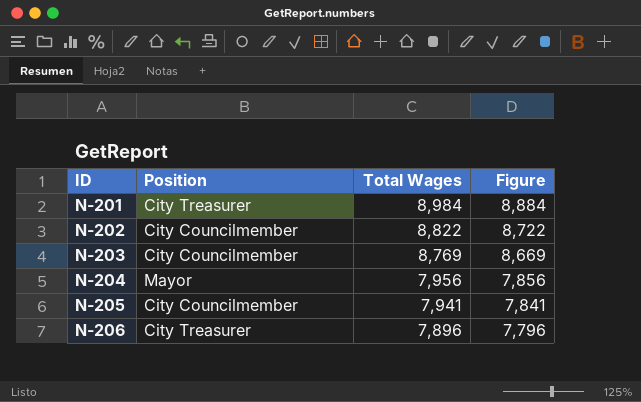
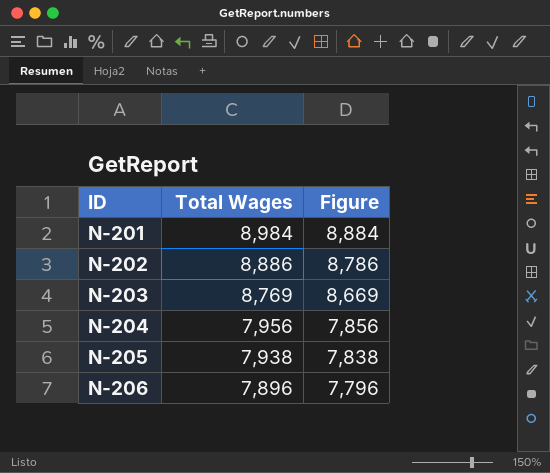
column Position | position: 2 -> none
N-202 | Total Wages: 8,822 -> 8,886
N-202 | Figure: 8,722 -> 8,786
N-205 | Total Wages: 7,941 -> 7,938
N-205 | Figure: 7,841 -> 7,838

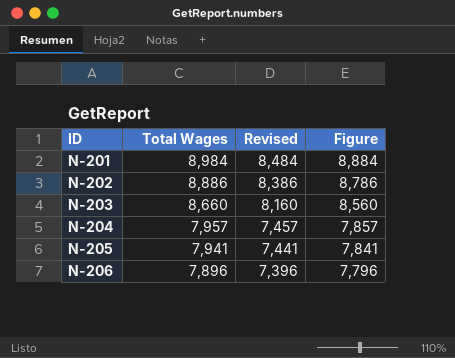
column Revised | formula: none -> [Total Wages] - 500
N-203 | Total Wages: 8,769 -> 8,660
N-203 | Figure: 8,669 -> 8,560
N-204 | Total Wages: 7,956 -> 7,957
N-204 | Figure: 7,856 -> 7,857
N-205 | Total Wages: 7,938 -> 7,941
N-205 | Figure: 7,838 -> 7,841

